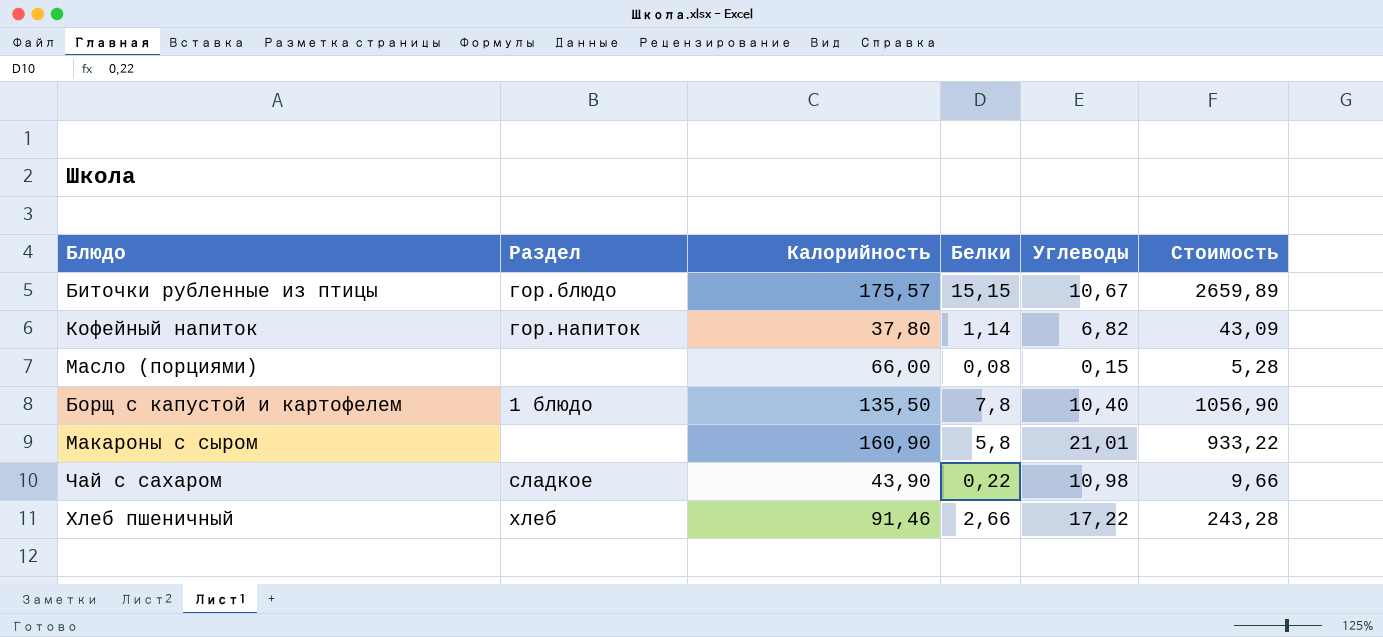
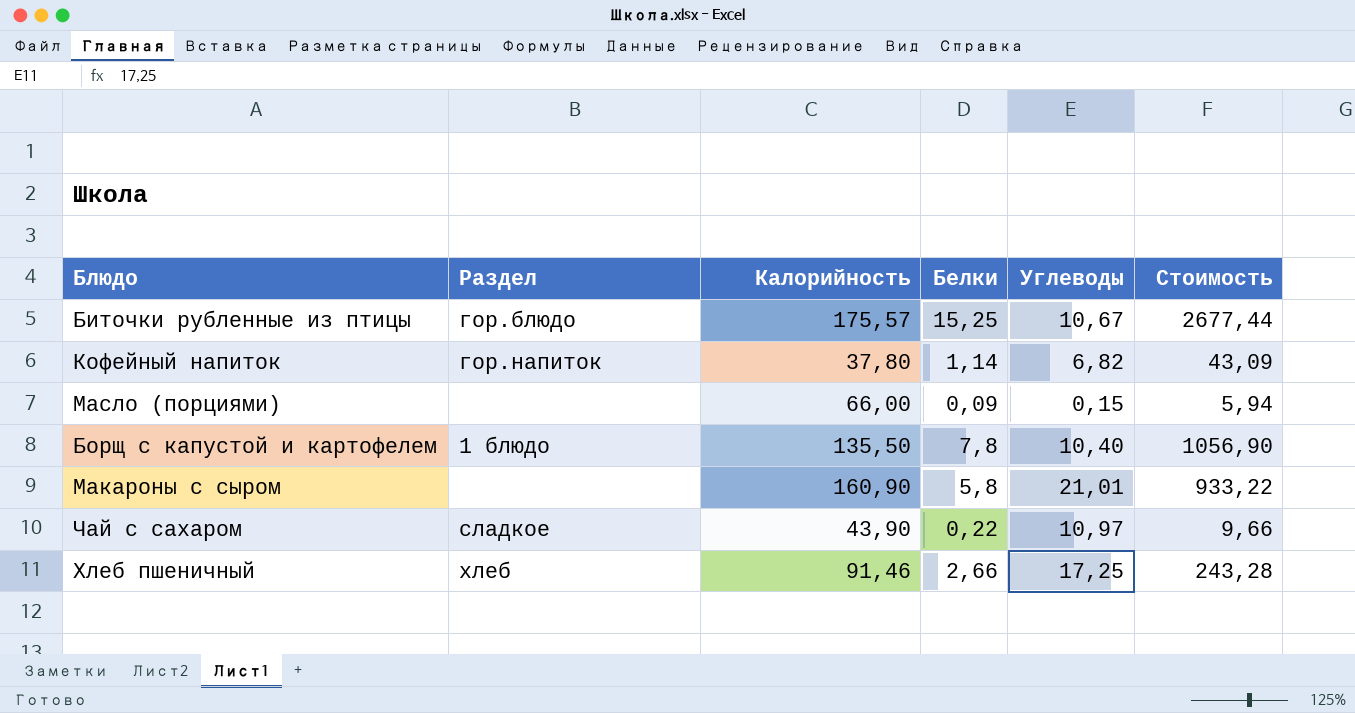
Биточки рубленные из птицы | Белки: 15,15 -> 15,25
Биточки рубленные из птицы | Стоимость: 2659,89 -> 2677,44
Масло (порциями) | Белки: 0,08 -> 0,09
Масло (порциями) | Стоимость: 5,28 -> 5,94
Чай с сахаром | Углеводы: 10,98 -> 10,97
Хлеб пшеничный | Углеводы: 17,22 -> 17,25

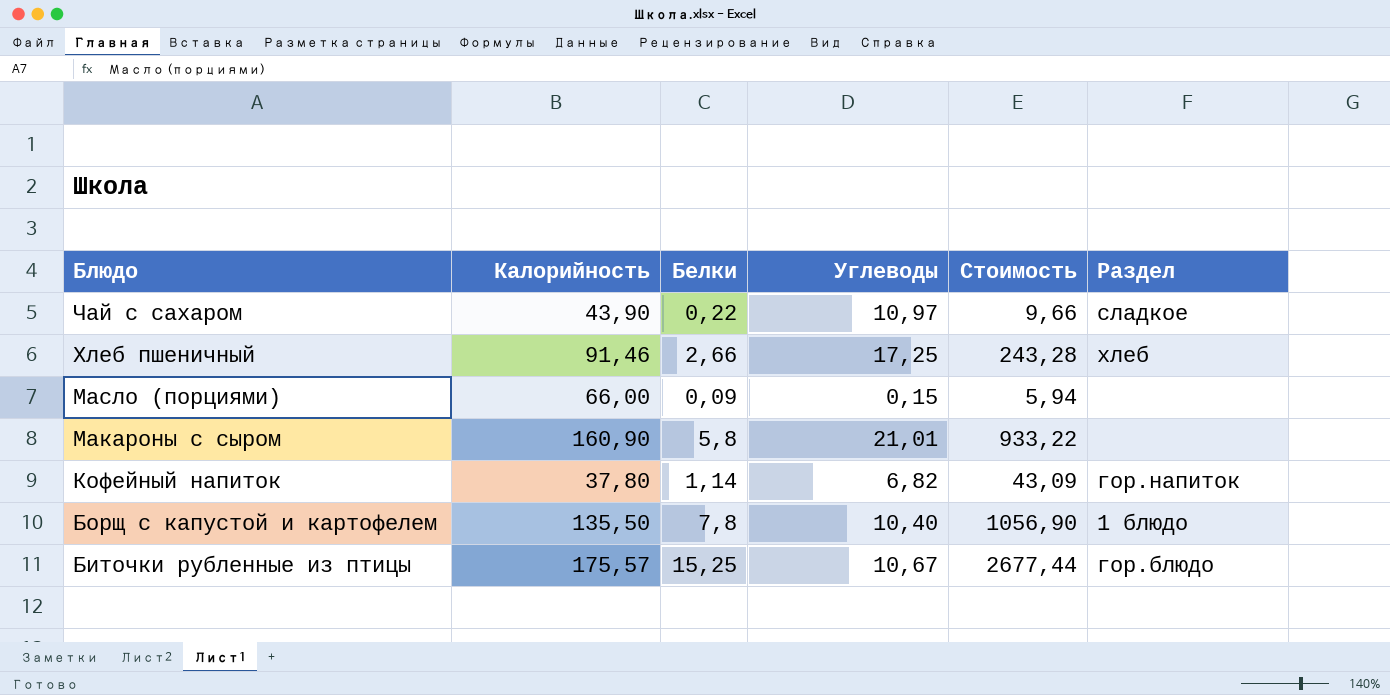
row order: none -> Блюдо descending
column Раздел | position: 2 -> 6

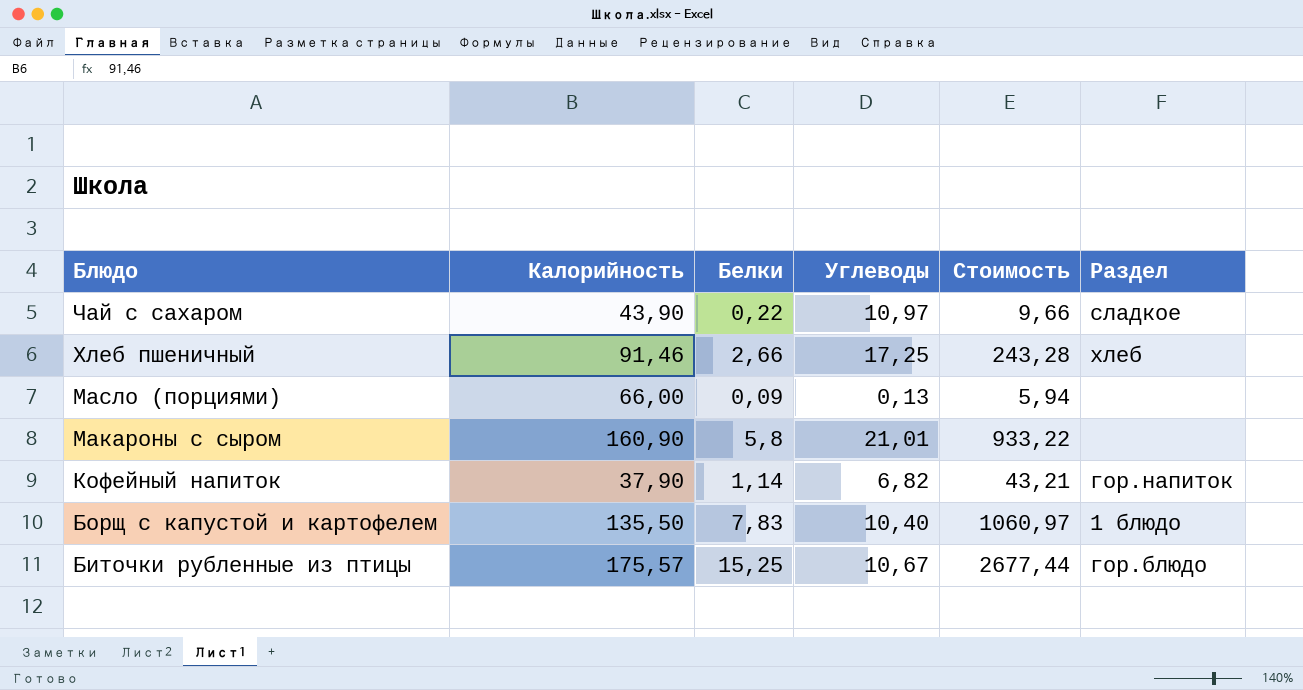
Масло (порциями) | Углеводы: 0,15 -> 0,13
Кофейный напиток | Калорийность: 37,80 -> 37,90
Кофейный напиток | Стоимость: 43,09 -> 43,21
Борщ с капустой и картофелем | Белки: 7,8 -> 7,83
Борщ с капустой и картофелем | Стоимость: 1056,90 -> 1060,97

